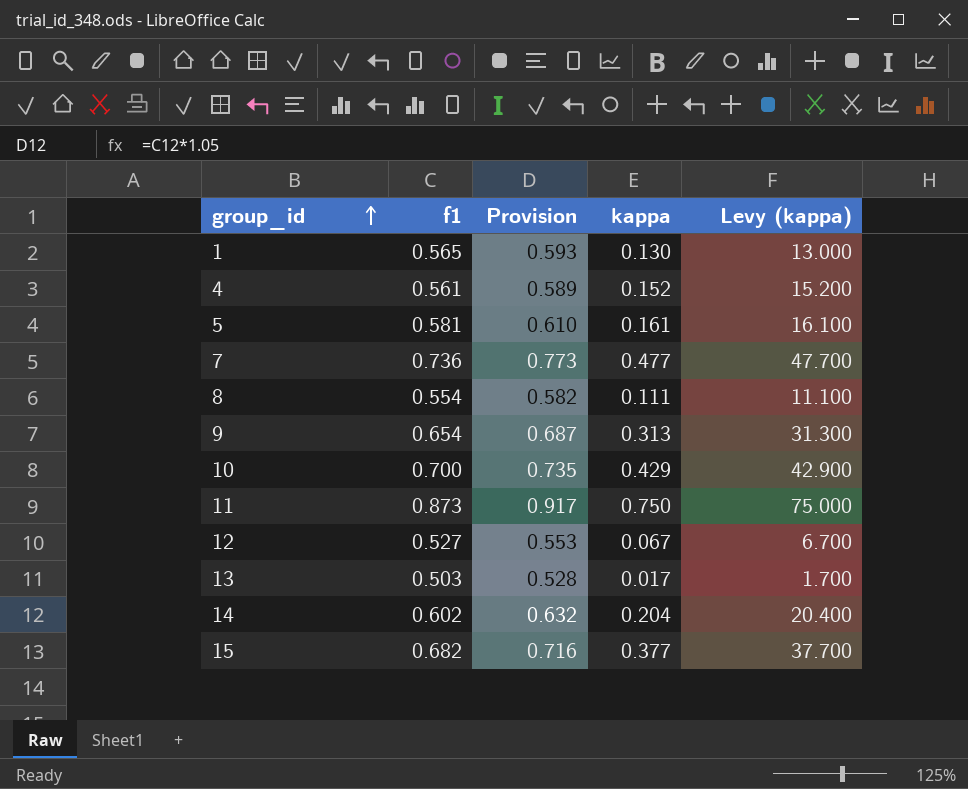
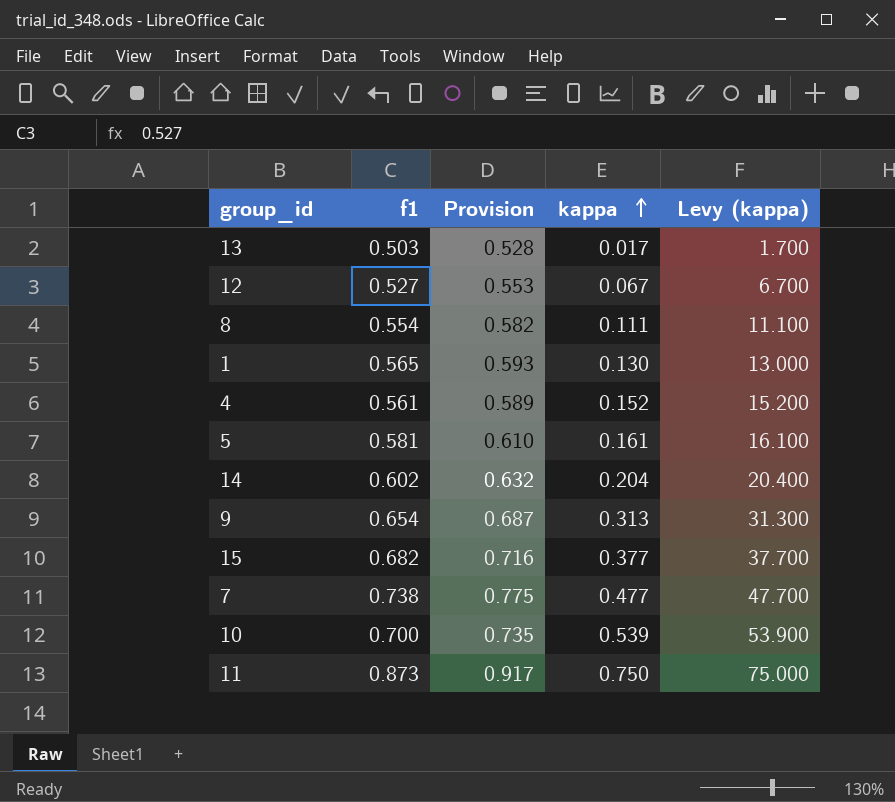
row order: group_id ascending -> kappa ascending
7 | f1: 0.736 -> 0.738
7 | Provision: 0.773 -> 0.775
10 | kappa: 0.429 -> 0.539
10 | Levy (kappa): 42.900 -> 53.900

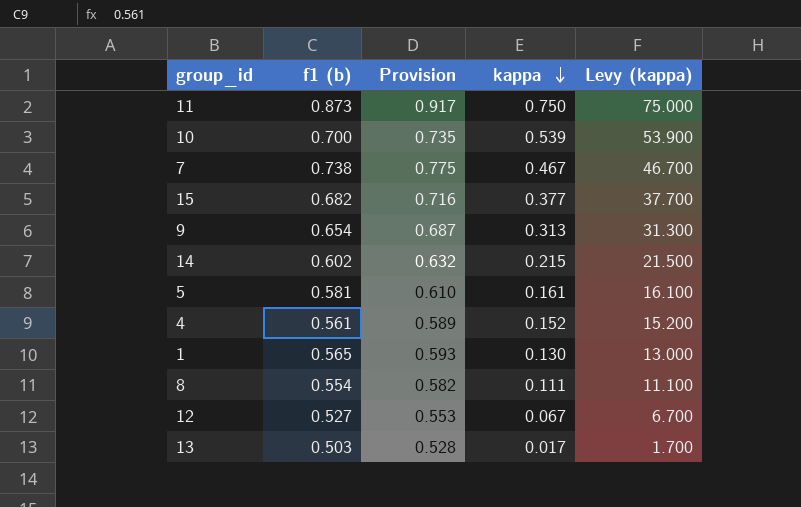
row order: kappa ascending -> kappa descending
column name: f1 -> f1 (b)
7 | kappa: 0.477 -> 0.467
7 | Levy (kappa): 47.700 -> 46.700
14 | kappa: 0.204 -> 0.215
14 | Levy (kappa): 20.400 -> 21.500

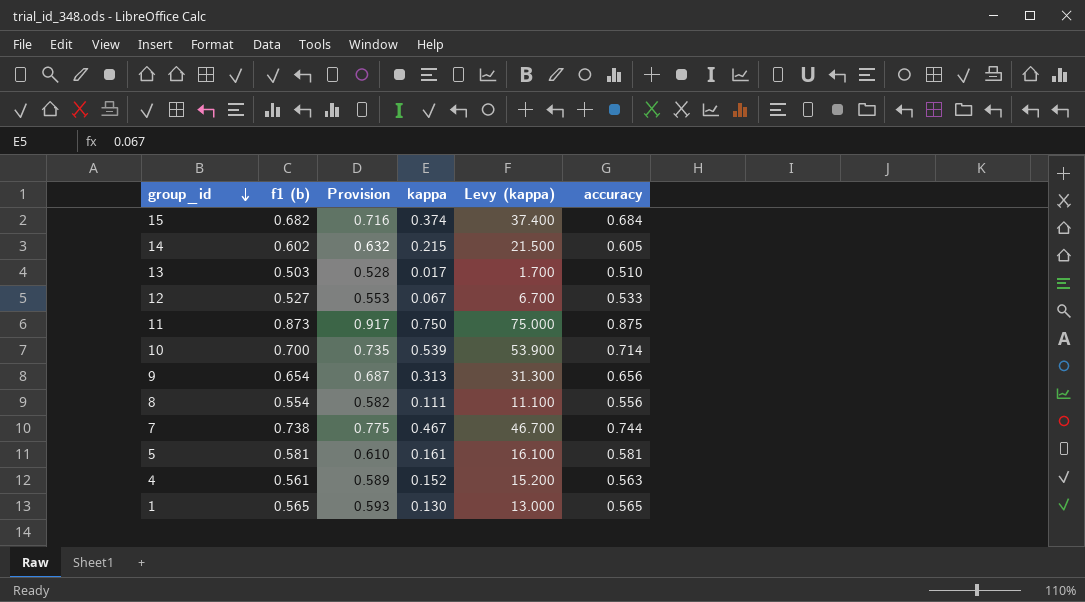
row order: kappa descending -> group_id descending
column accuracy | position: none -> 6
15 | kappa: 0.377 -> 0.374
15 | Levy (kappa): 37.700 -> 37.400

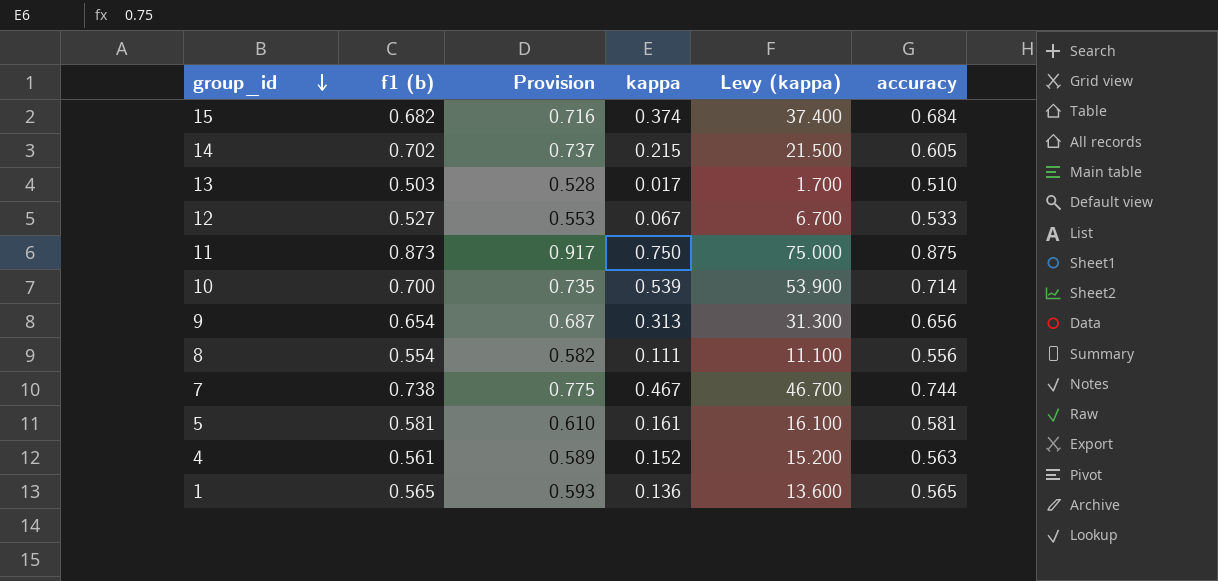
14 | f1 (b): 0.602 -> 0.702
14 | Provision: 0.632 -> 0.737
1 | kappa: 0.130 -> 0.136
1 | Levy (kappa): 13.000 -> 13.600

